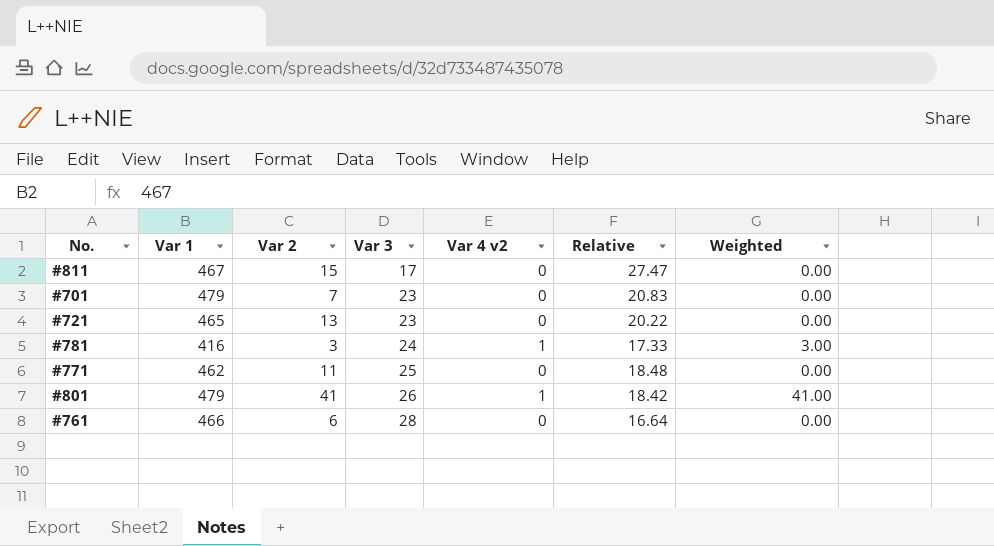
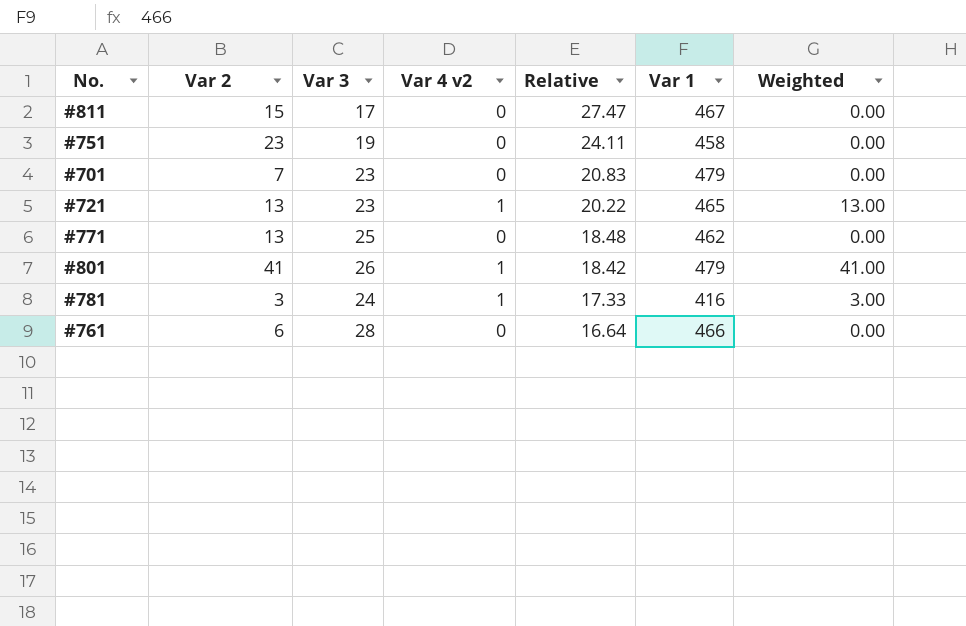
row order: Var 3 ascending -> Relative descending
column Var 1 | position: 2 -> 6
row #751: none -> 23 | 19 | 0 | 24.11 | 458 | 0.00
#721 | Var 4 v2: 0 -> 1
#721 | Weighted: 0.00 -> 13.00
#771 | Var 2: 11 -> 13

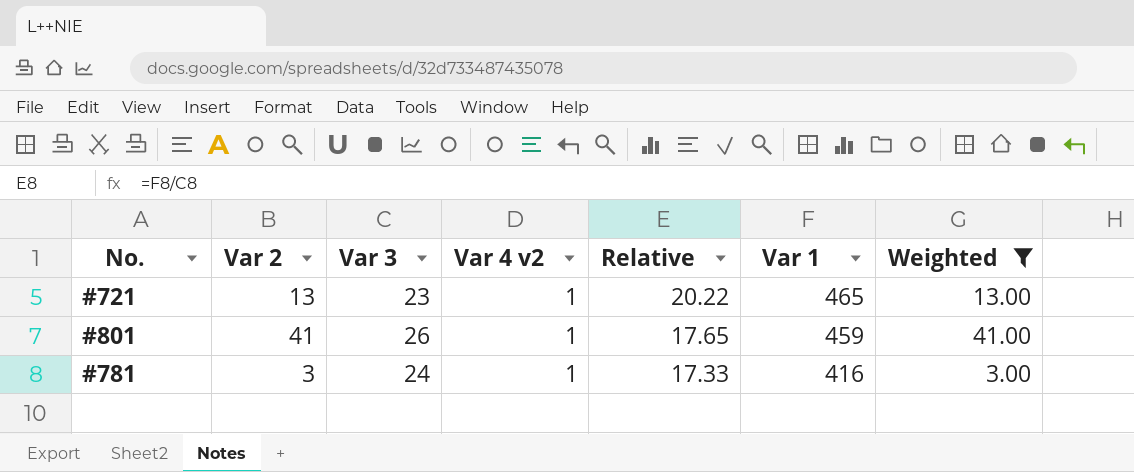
filter: none -> Weighted != 0.00
#801 | Relative: 18.42 -> 17.65
#801 | Var 1: 479 -> 459

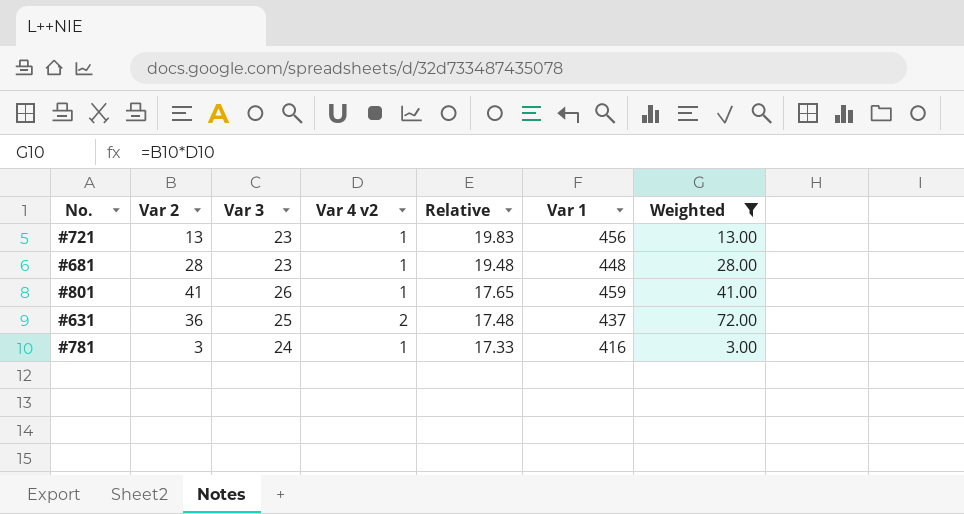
#721 | Relative: 20.22 -> 19.83
#721 | Var 1: 465 -> 456
row #681: none -> 28 | 23 | 1 | 19.48 | 448 | 28.00
row #631: none -> 36 | 25 | 2 | 17.48 | 437 | 72.00

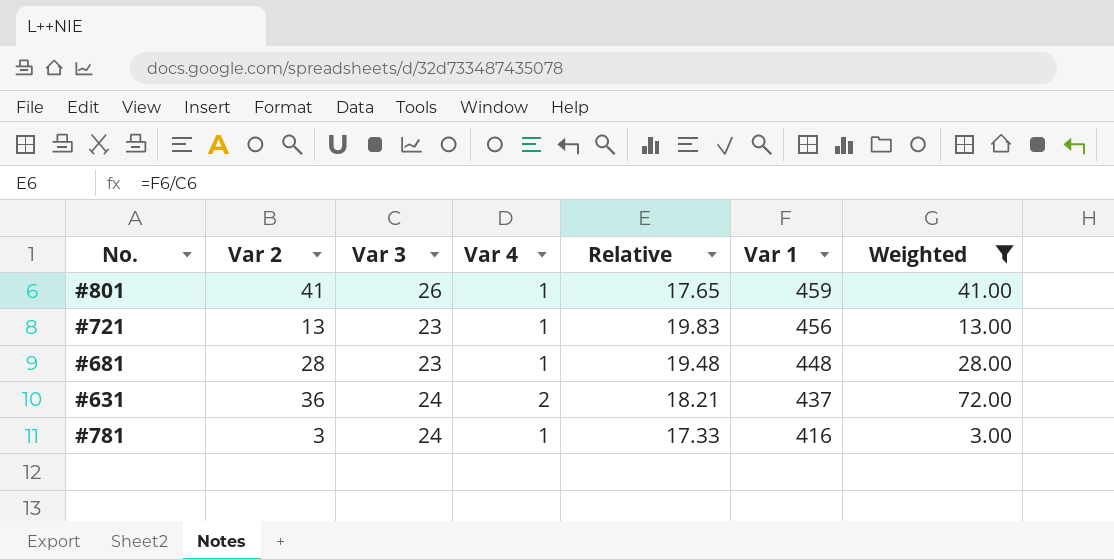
row order: Relative descending -> Var 1 descending
column name: Var 4 v2 -> Var 4
#631 | Var 3: 25 -> 24
#631 | Relative: 17.48 -> 18.21

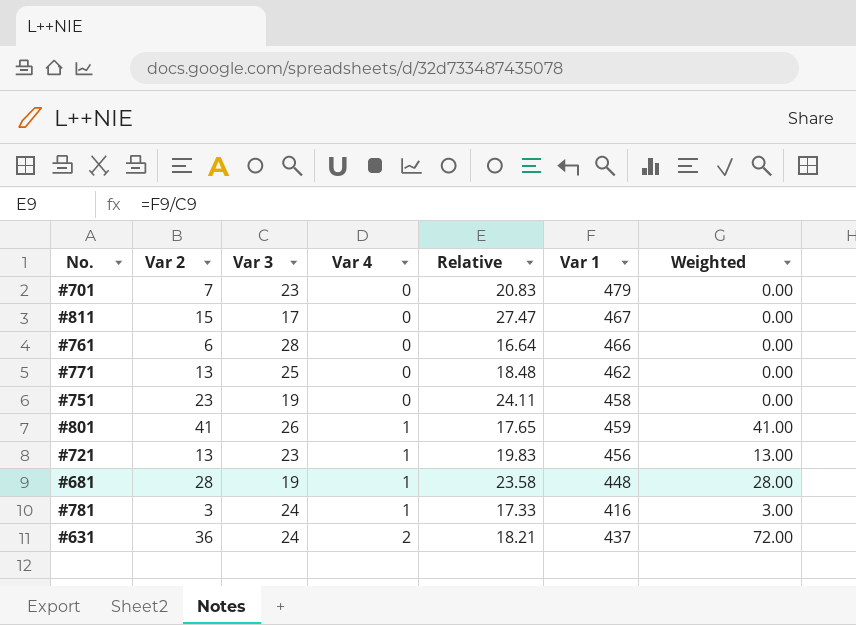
filter: Weighted != 0.00 -> none
row order: Var 1 descending -> Var 4 ascending
#681 | Var 3: 23 -> 19
#681 | Relative: 19.48 -> 23.58

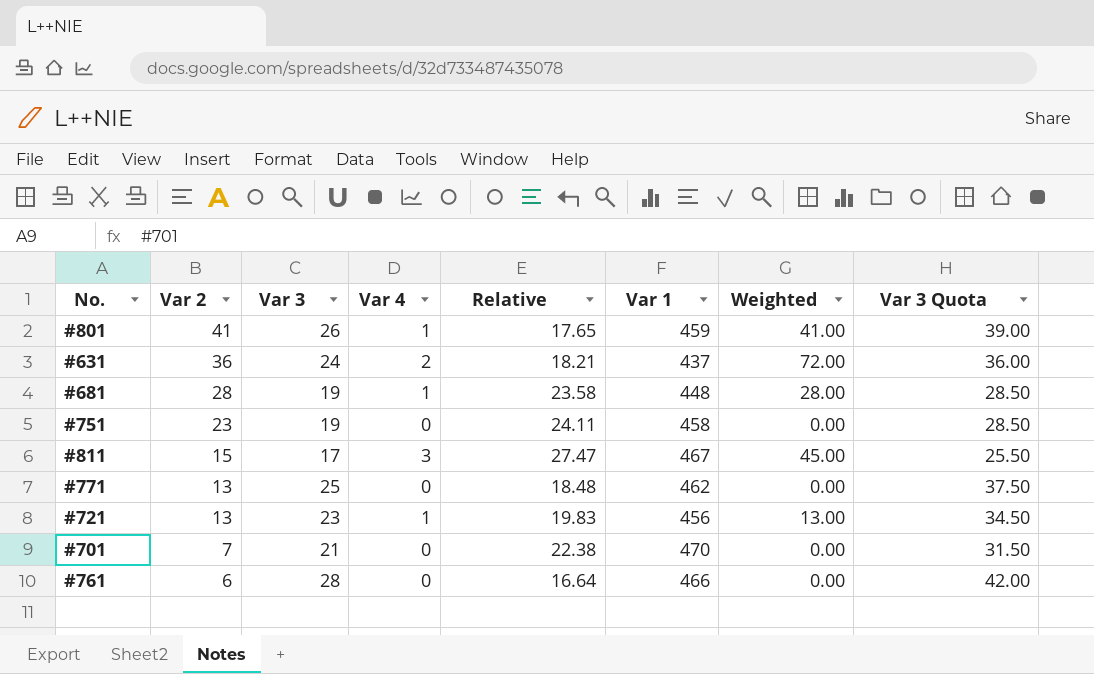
row order: Var 4 ascending -> Var 2 descending
column Var 3 Quota | formula: none -> [Var 3] * 1.5
row #781: 3 | 24 | 1 | 17.33 | 416 | 3.00 -> none
#811 | Var 4: 0 -> 3
#811 | Weighted: 0.00 -> 45.00
#701 | Var 3: 23 -> 21
#701 | Relative: 20.83 -> 22.38
#701 | Var 1: 479 -> 470

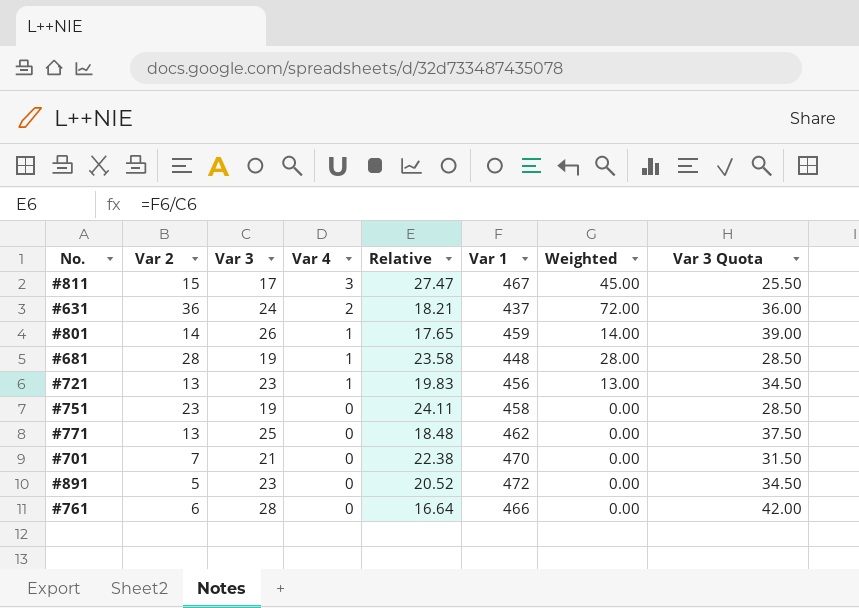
row order: Var 2 descending -> Var 4 descending
#801 | Var 2: 41 -> 14
#801 | Weighted: 41.00 -> 14.00
row #891: none -> 5 | 23 | 0 | 20.52 | 472 | 0.00 | 34.50

